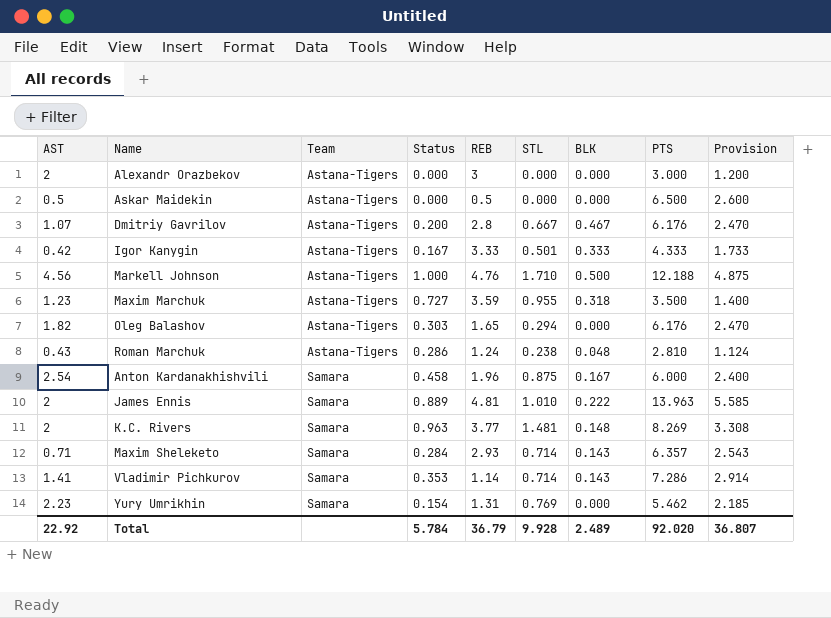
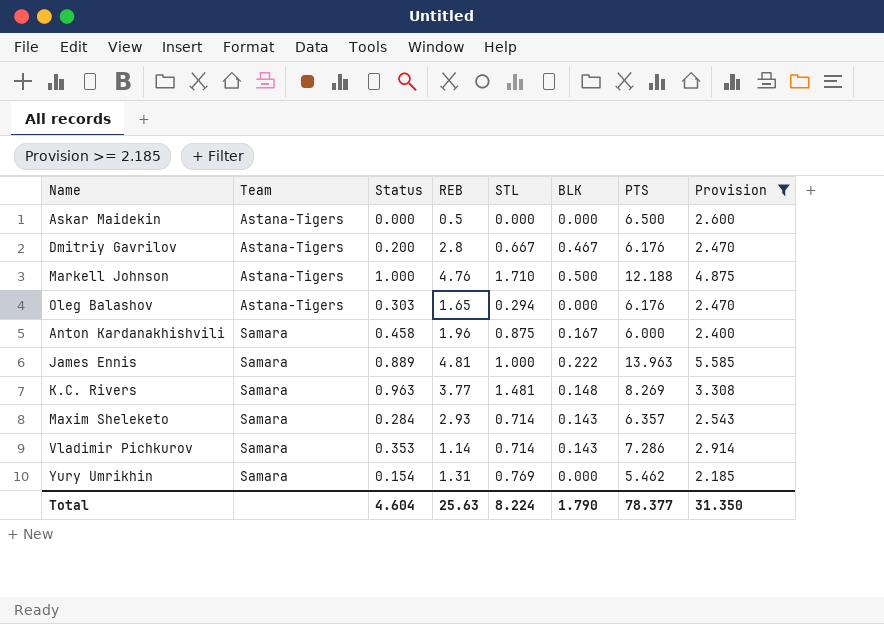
filter: none -> Provision >= 2.185
column AST | position: 1 -> none
James Ennis | STL: 1.010 -> 1.000
Total | Status: 5.784 -> 4.604
Total | REB: 36.79 -> 25.63
Total | STL: 9.928 -> 8.224
Total | BLK: 2.489 -> 1.790
Total | PTS: 92.020 -> 78.377
Total | Provision: 36.807 -> 31.350

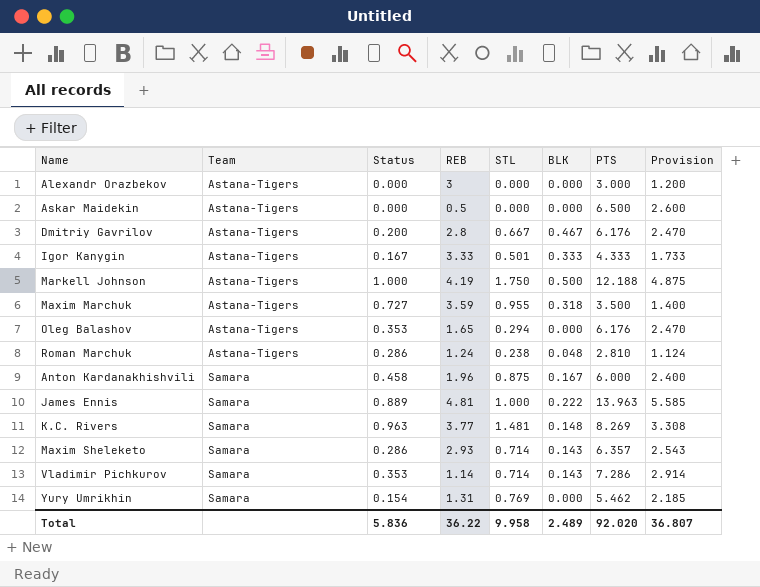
filter: Provision >= 2.185 -> none
Markell Johnson | REB: 4.76 -> 4.19
Markell Johnson | STL: 1.710 -> 1.750
Oleg Balashov | Status: 0.303 -> 0.353
Maxim Sheleketo | Status: 0.284 -> 0.286
Total | Status: 4.604 -> 5.836
Total | REB: 25.63 -> 36.22
Total | STL: 8.224 -> 9.958
Total | BLK: 1.790 -> 2.489
Total | PTS: 78.377 -> 92.020
Total | Provision: 31.350 -> 36.807

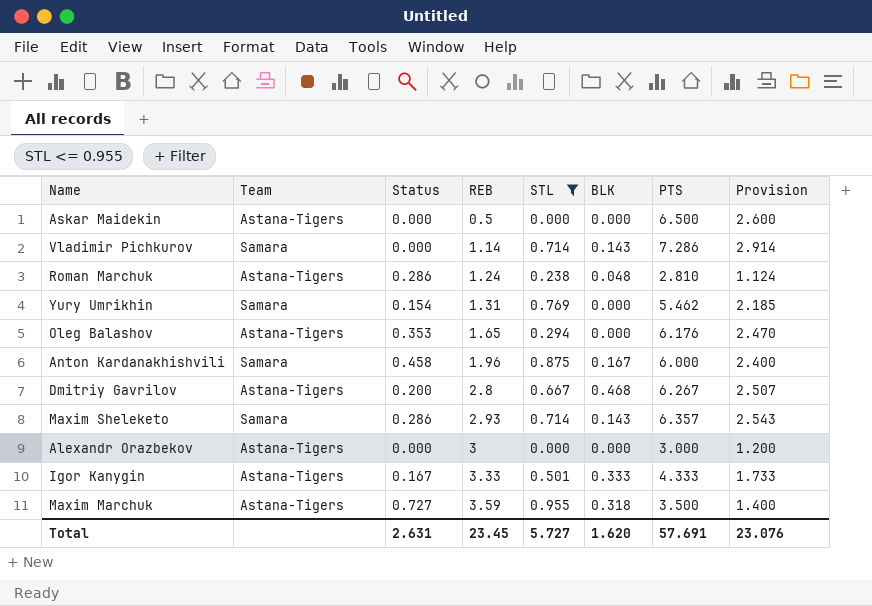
filter: none -> STL <= 0.955
row order: Team ascending -> REB ascending
Vladimir Pichkurov | Status: 0.353 -> 0.000
Dmitriy Gavrilov | BLK: 0.467 -> 0.468
Dmitriy Gavrilov | PTS: 6.176 -> 6.267
Dmitriy Gavrilov | Provision: 2.470 -> 2.507
Total | Status: 5.836 -> 2.631
Total | REB: 36.22 -> 23.45
Total | STL: 9.958 -> 5.727
Total | BLK: 2.489 -> 1.620
Total | PTS: 92.020 -> 57.691
Total | Provision: 36.807 -> 23.076

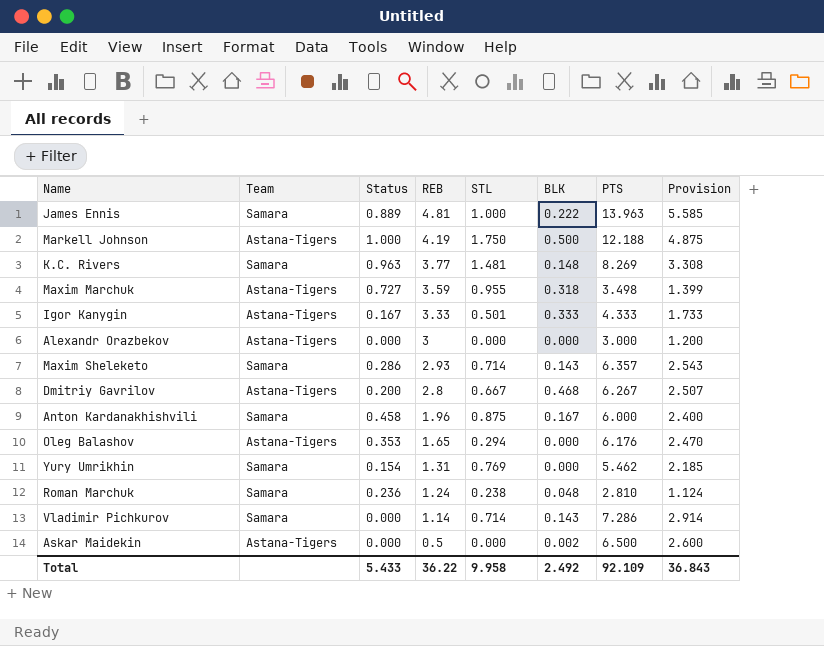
filter: STL <= 0.955 -> none
row order: REB ascending -> REB descending
Maxim Marchuk | PTS: 3.500 -> 3.498
Maxim Marchuk | Provision: 1.400 -> 1.399
Roman Marchuk | Team: Astana-Tigers -> Samara
Roman Marchuk | Status: 0.286 -> 0.236
Askar Maidekin | BLK: 0.000 -> 0.002
Total | Status: 2.631 -> 5.433
Total | REB: 23.45 -> 36.22
Total | STL: 5.727 -> 9.958
Total | BLK: 1.620 -> 2.492
Total | PTS: 57.691 -> 92.109
Total | Provision: 23.076 -> 36.843

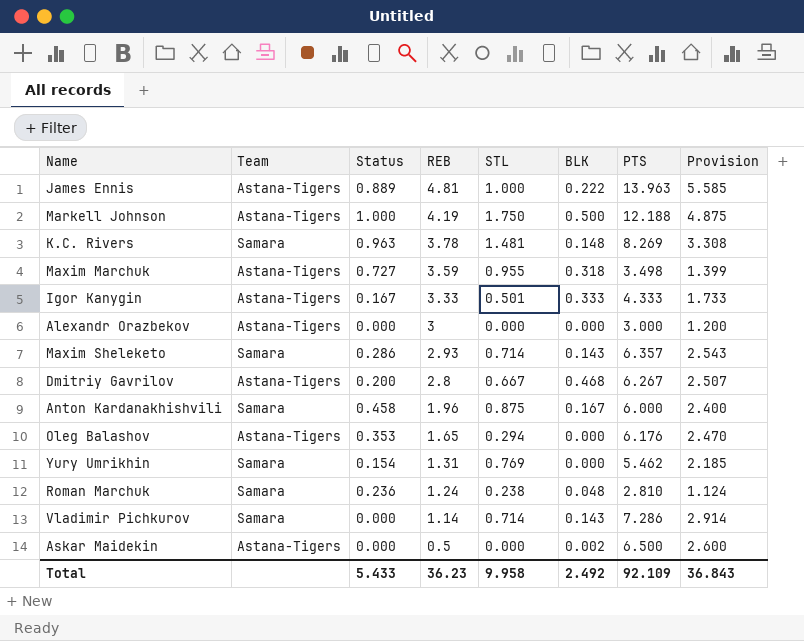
James Ennis | Team: Samara -> Astana-Tigers
K.C. Rivers | REB: 3.77 -> 3.78
Total | REB: 36.22 -> 36.23

